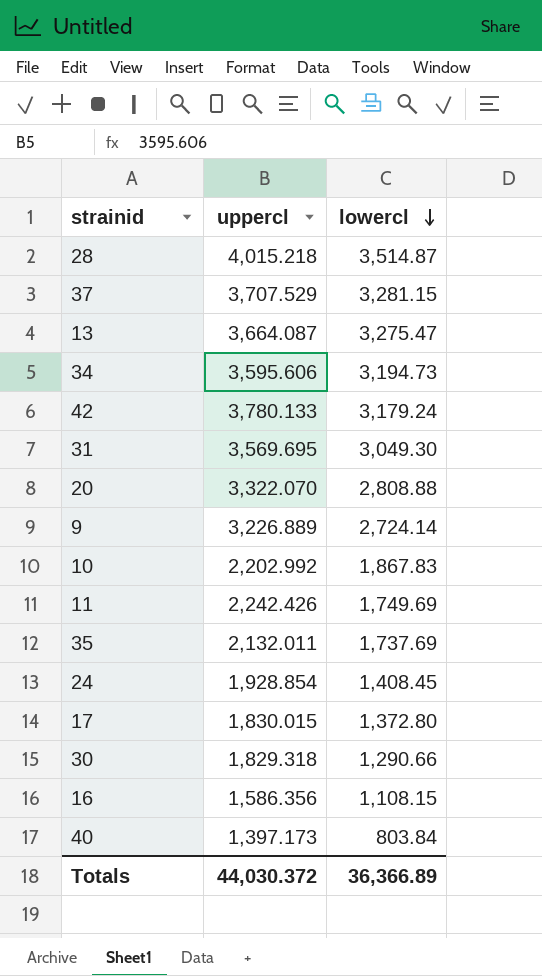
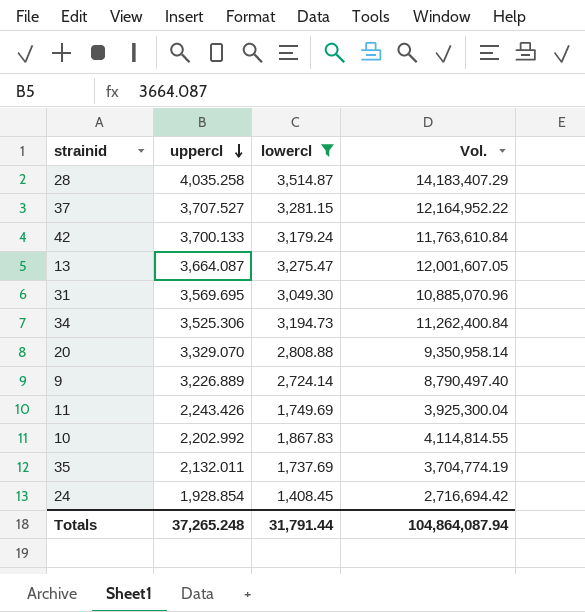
filter: none -> lowercl >= 1,408.45
row order: lowercl descending -> uppercl descending
column Vol. | formula: none -> [uppercl] * [lowercl]
28 | uppercl: 4,015.218 -> 4,035.258
37 | uppercl: 3,707.529 -> 3,707.527
42 | uppercl: 3,780.133 -> 3,700.133
34 | uppercl: 3,595.606 -> 3,525.306
20 | uppercl: 3,322.070 -> 3,329.070
11 | uppercl: 2,242.426 -> 2,243.426
Totals | uppercl: 44,030.372 -> 37,265.248
Totals | lowercl: 36,366.89 -> 31,791.44

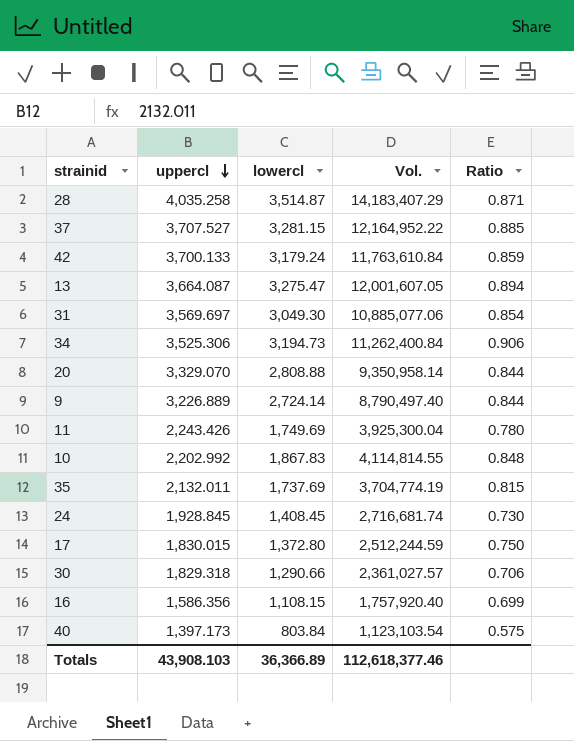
filter: lowercl >= 1,408.45 -> none
column Ratio | formula: none -> [lowercl] / [uppercl]
31 | uppercl: 3,569.695 -> 3,569.697
31 | Vol.: 10,885,070.96 -> 10,885,077.06
24 | uppercl: 1,928.854 -> 1,928.845
24 | Vol.: 2,716,694.42 -> 2,716,681.74
Totals | uppercl: 37,265.248 -> 43,908.103
Totals | lowercl: 31,791.44 -> 36,366.89
Totals | Vol.: 104,864,087.94 -> 112,618,377.46

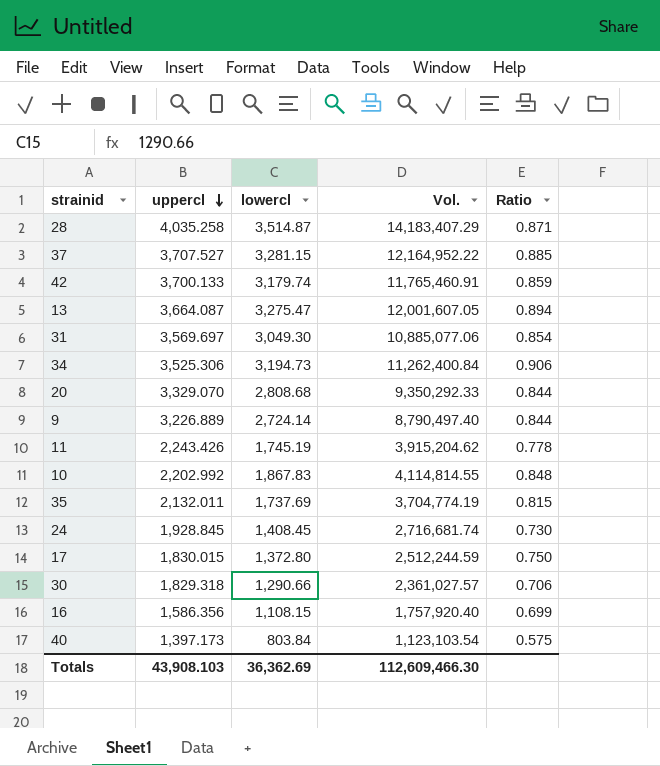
42 | lowercl: 3,179.24 -> 3,179.74
42 | Vol.: 11,763,610.84 -> 11,765,460.91
20 | lowercl: 2,808.88 -> 2,808.68
20 | Vol.: 9,350,958.14 -> 9,350,292.33
11 | lowercl: 1,749.69 -> 1,745.19
11 | Vol.: 3,925,300.04 -> 3,915,204.62
11 | Ratio: 0.780 -> 0.778
Totals | lowercl: 36,366.89 -> 36,362.69
Totals | Vol.: 112,618,377.46 -> 112,609,466.30

